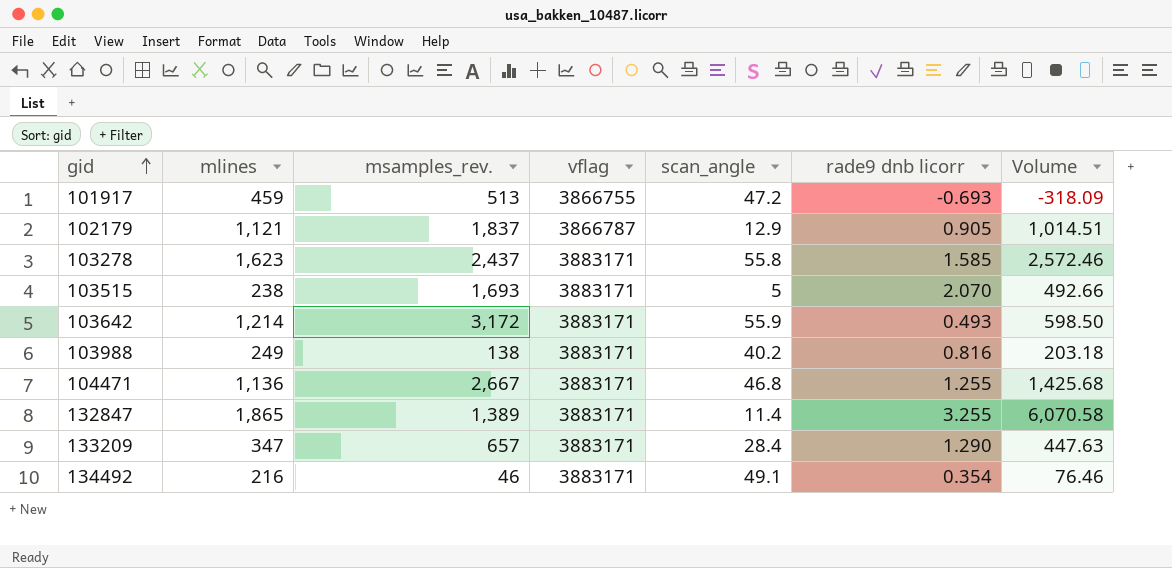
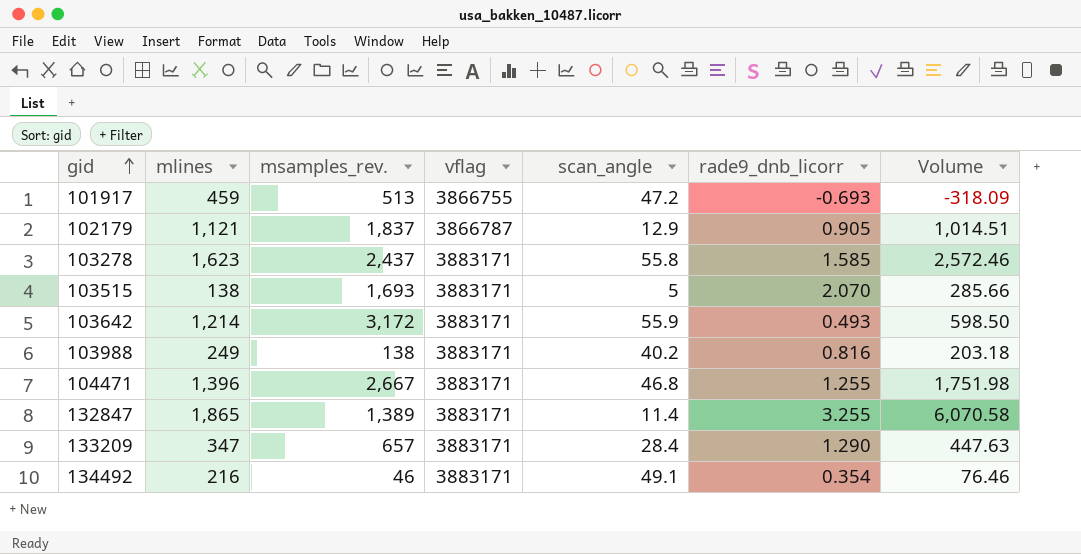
column name: rade9 dnb licorr -> rade9_dnb_licorr
103515 | mlines: 238 -> 138
103515 | Volume: 492.66 -> 285.66
104471 | mlines: 1,136 -> 1,396
104471 | Volume: 1,425.68 -> 1,751.98

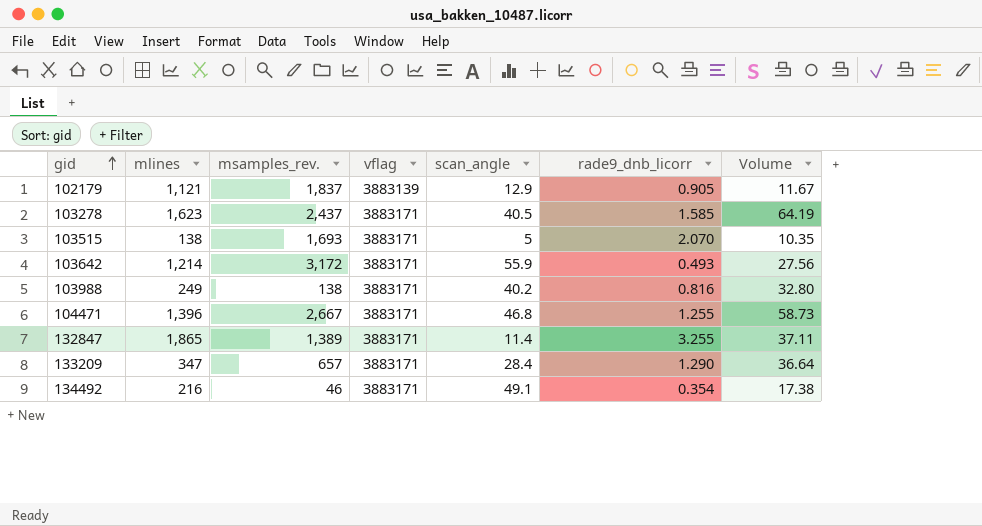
column Volume | formula: [mlines] * [rade9_dnb_licorr] -> [scan_angle] * [rade9_dnb_licorr]
row 101917: 459 | 513 | 3866755 | 47.2 | -0.693 | -318.09 -> none
102179 | vflag: 3866787 -> 3883139
103278 | scan_angle: 55.8 -> 40.5

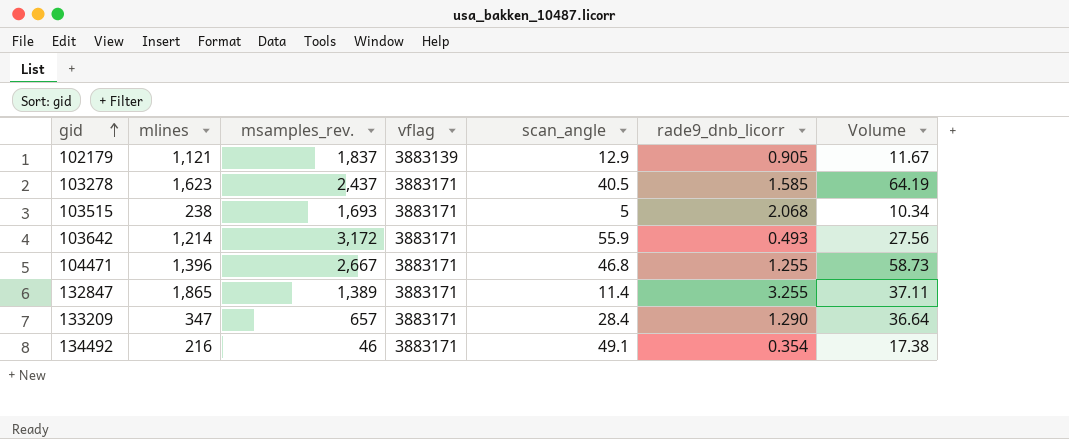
row 103988: 249 | 138 | 3883171 | 40.2 | 0.816 | 32.80 -> none
103515 | mlines: 138 -> 238
103515 | rade9_dnb_licorr: 2.070 -> 2.068
103515 | Volume: 10.35 -> 10.34

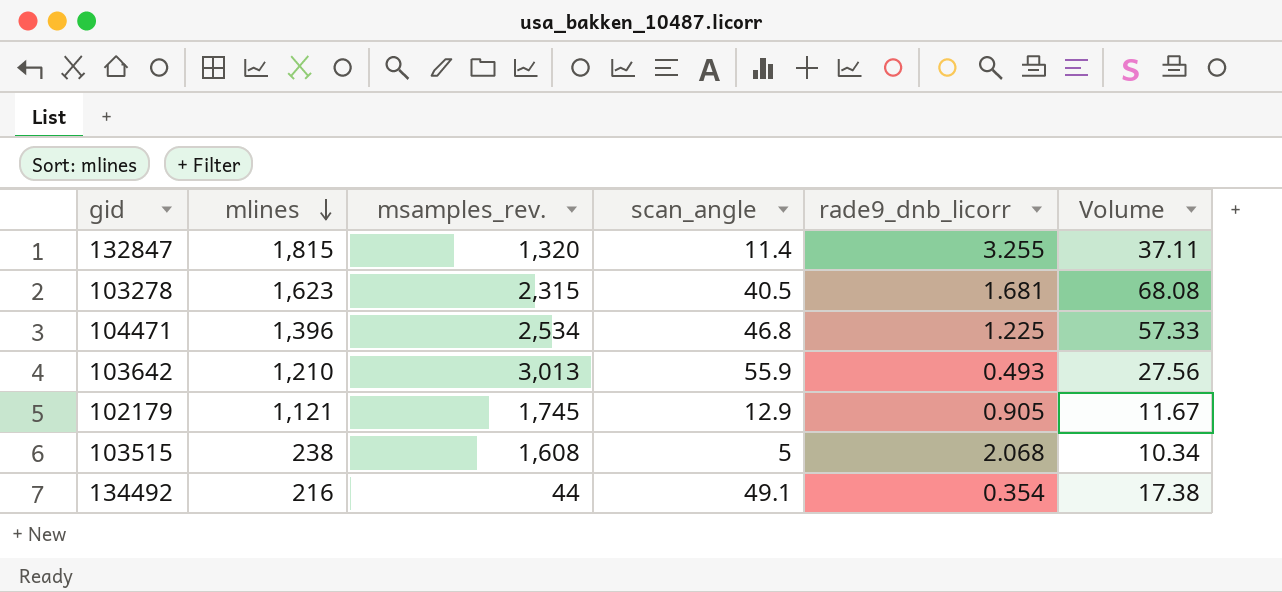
row order: gid ascending -> mlines descending
column vflag | position: 4 -> none
row 133209: 347 | 657 | 3883171 | 28.4 | 1.290 | 36.64 -> none
132847 | mlines: 1,865 -> 1,815
132847 | msamples_rev.: 1,389 -> 1,320
103278 | msamples_rev.: 2,437 -> 2,315
103278 | rade9_dnb_licorr: 1.585 -> 1.681
103278 | Volume: 64.19 -> 68.08
104471 | msamples_rev.: 2,667 -> 2,534
104471 | rade9_dnb_licorr: 1.255 -> 1.225
104471 | Volume: 58.73 -> 57.33
103642 | mlines: 1,214 -> 1,210
103642 | msamples_rev.: 3,172 -> 3,013
102179 | msamples_rev.: 1,837 -> 1,745
103515 | msamples_rev.: 1,693 -> 1,608
134492 | msamples_rev.: 46 -> 44

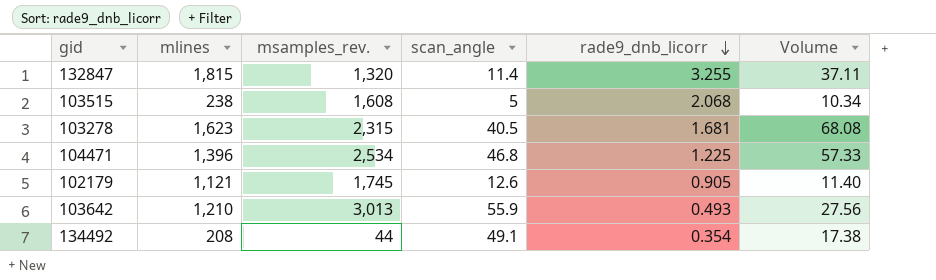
row order: mlines descending -> rade9_dnb_licorr descending
102179 | scan_angle: 12.9 -> 12.6
102179 | Volume: 11.67 -> 11.40
134492 | mlines: 216 -> 208

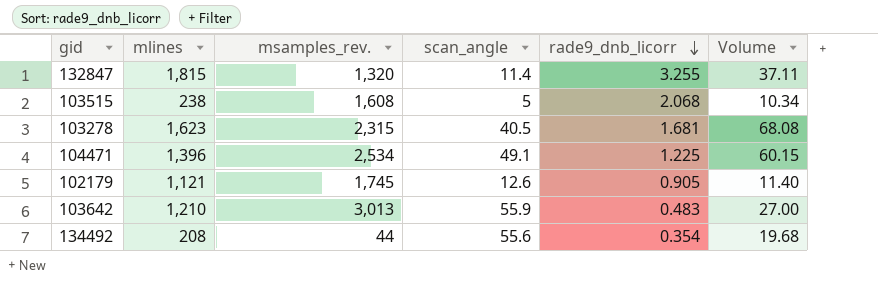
104471 | scan_angle: 46.8 -> 49.1
104471 | Volume: 57.33 -> 60.15
103642 | rade9_dnb_licorr: 0.493 -> 0.483
103642 | Volume: 27.56 -> 27.00
134492 | scan_angle: 49.1 -> 55.6
134492 | Volume: 17.38 -> 19.68

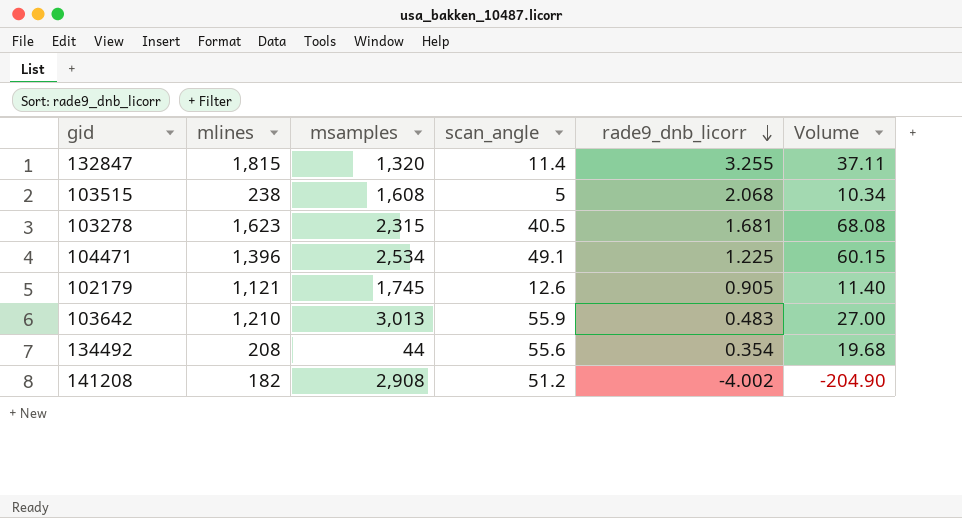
column name: msamples_rev. -> msamples
row 141208: none -> 182 | 2,908 | 51.2 | -4.002 | -204.90

